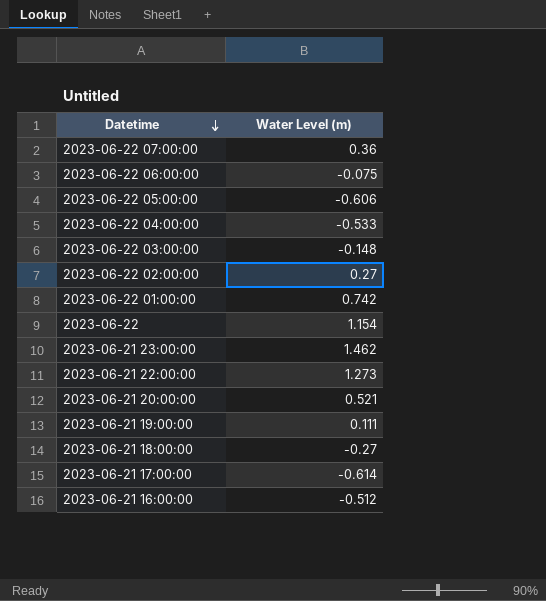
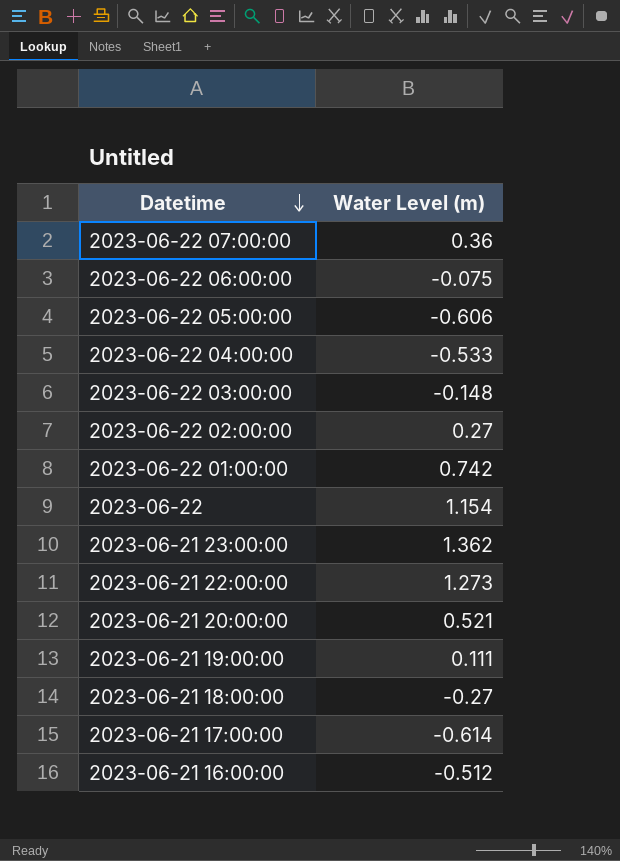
2023-06-21 23:00:00 | Water Level (m): 1.462 -> 1.362

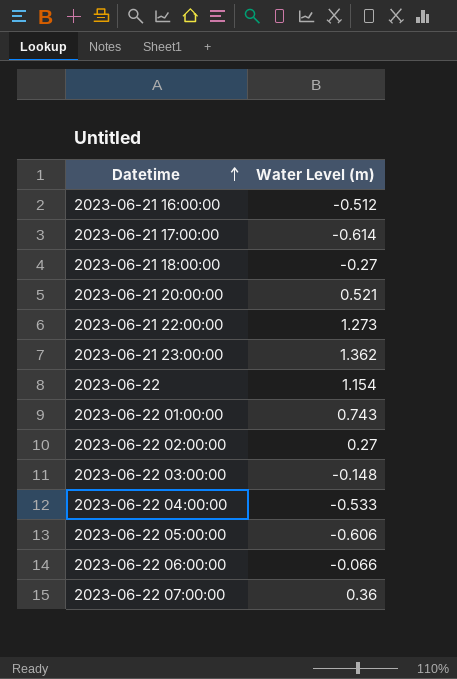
row order: Datetime descending -> Datetime ascending
row 2023-06-21 19:00:00: 0.111 -> none
2023-06-22 01:00:00 | Water Level (m): 0.742 -> 0.743
2023-06-22 06:00:00 | Water Level (m): -0.075 -> -0.066

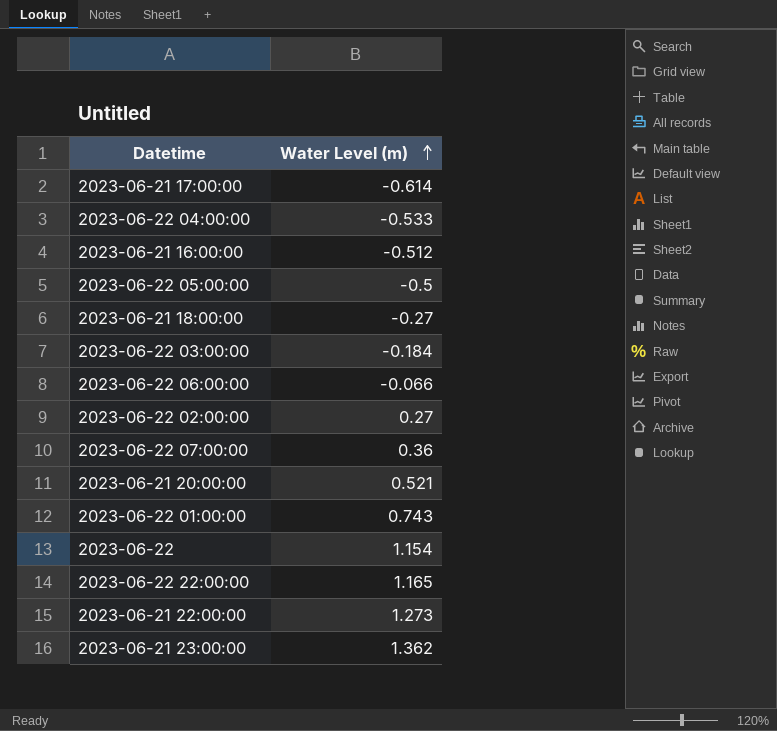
row order: Datetime ascending -> Water Level (m) ascending
2023-06-22 05:00:00 | Water Level (m): -0.606 -> -0.5
2023-06-22 03:00:00 | Water Level (m): -0.148 -> -0.184
row 2023-06-22 22:00:00: none -> 1.165

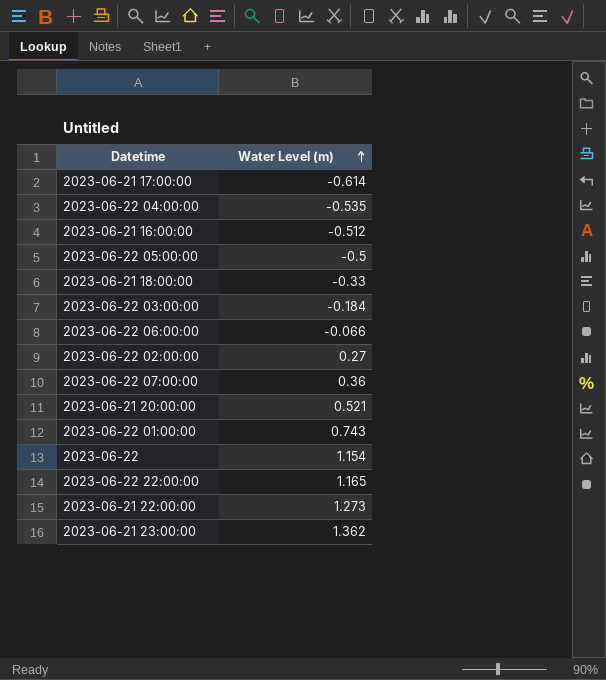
2023-06-22 04:00:00 | Water Level (m): -0.533 -> -0.535
2023-06-21 18:00:00 | Water Level (m): -0.27 -> -0.33

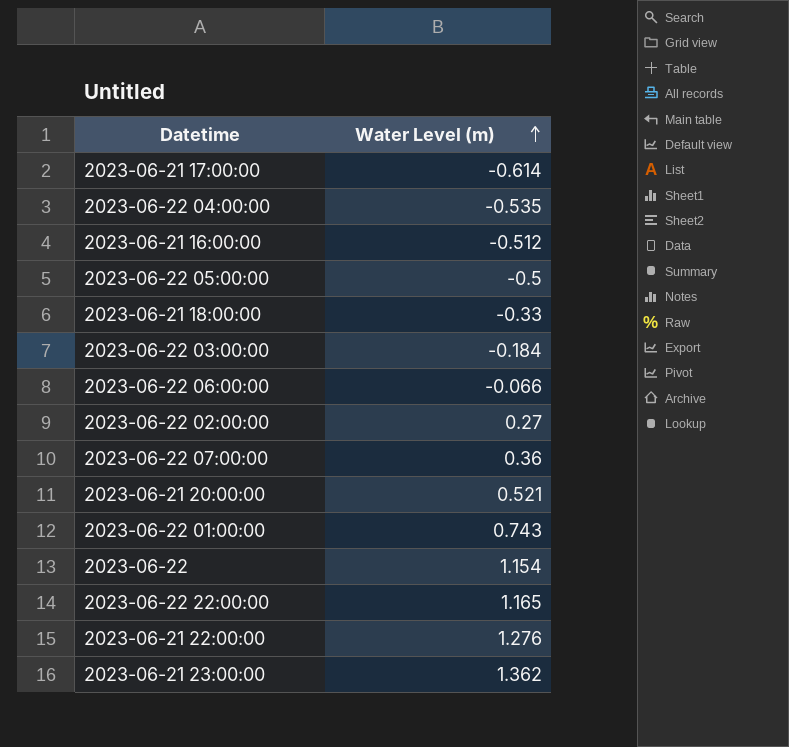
2023-06-21 22:00:00 | Water Level (m): 1.273 -> 1.276

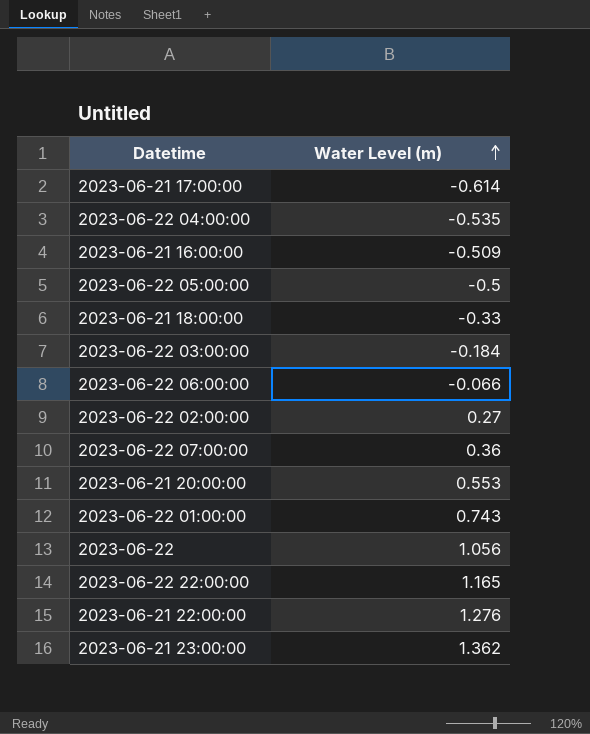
2023-06-21 16:00:00 | Water Level (m): -0.512 -> -0.509
2023-06-21 20:00:00 | Water Level (m): 0.521 -> 0.553
2023-06-22 | Water Level (m): 1.154 -> 1.056

